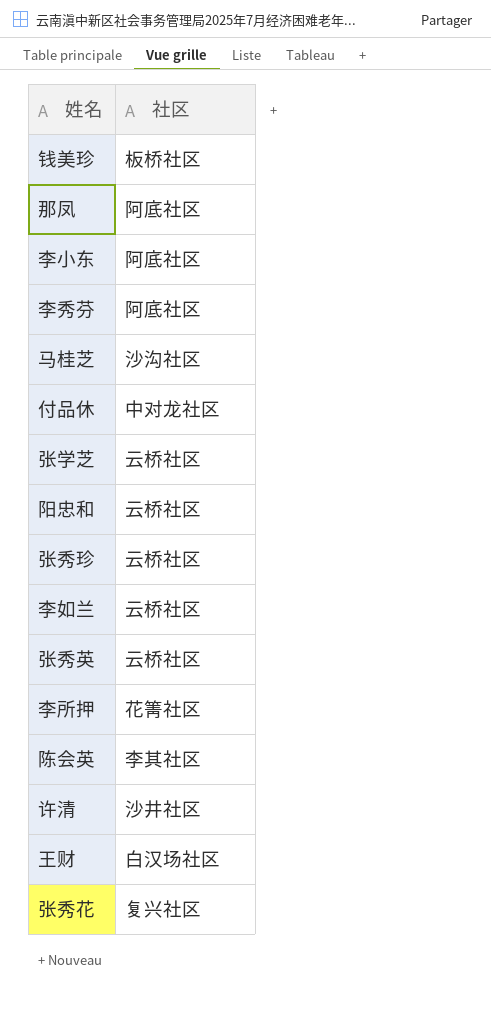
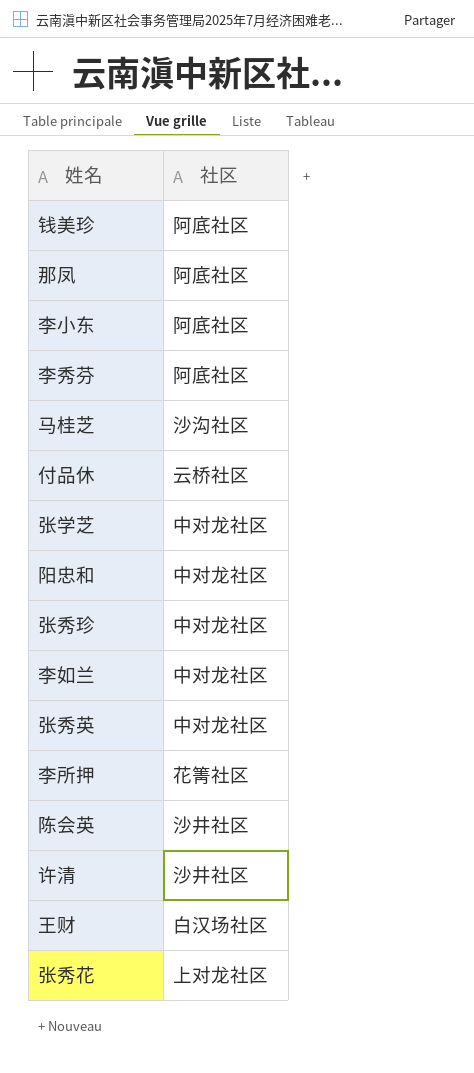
钱美珍 | 社区: 板桥社区 -> 阿底社区
付品休 | 社区: 中对龙社区 -> 云桥社区
张学芝 | 社区: 云桥社区 -> 中对龙社区
阳忠和 | 社区: 云桥社区 -> 中对龙社区
张秀珍 | 社区: 云桥社区 -> 中对龙社区
李如兰 | 社区: 云桥社区 -> 中对龙社区
张秀英 | 社区: 云桥社区 -> 中对龙社区
陈会英 | 社区: 李其社区 -> 沙井社区
张秀花 | 社区: 复兴社区 -> 上对龙社区

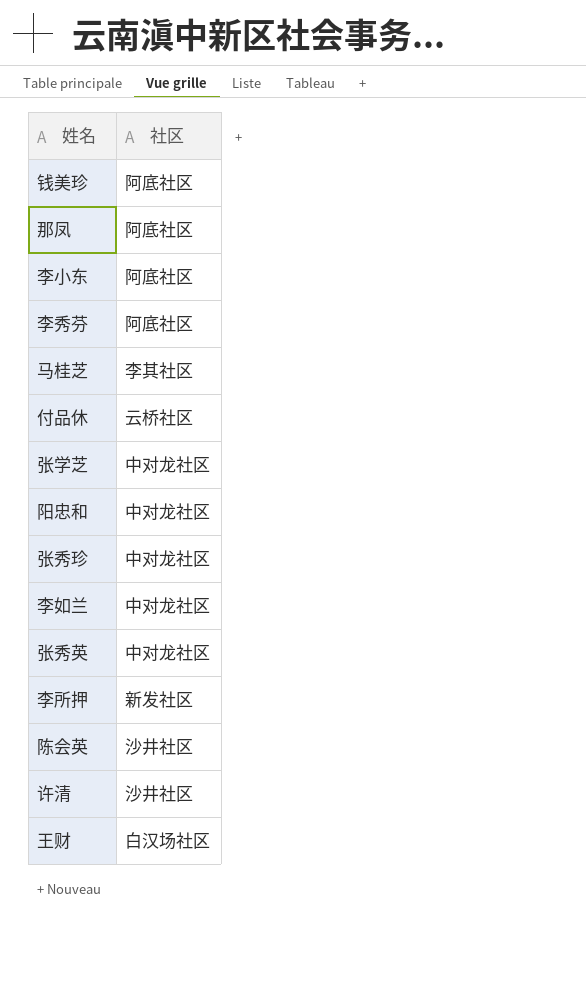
row 张秀花: 上对龙社区 -> none
马桂芝 | 社区: 沙沟社区 -> 李其社区
李所押 | 社区: 花箐社区 -> 新发社区

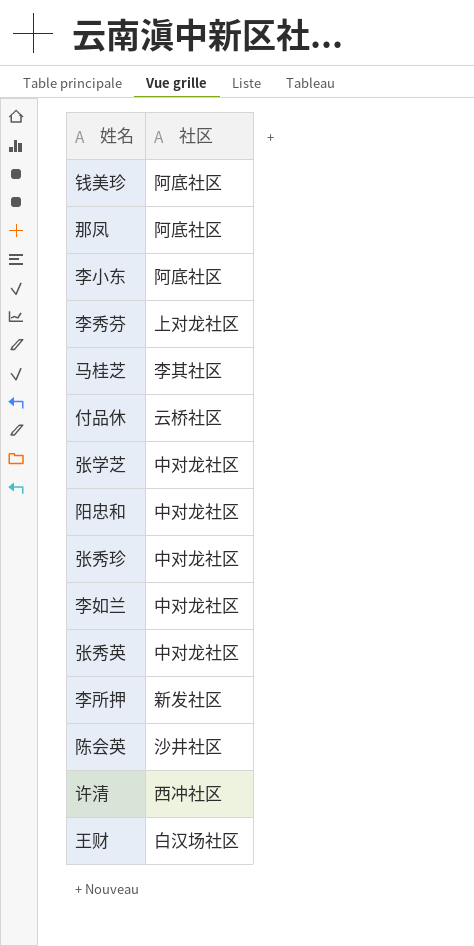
李秀芬 | 社区: 阿底社区 -> 上对龙社区
许清 | 社区: 沙井社区 -> 西冲社区

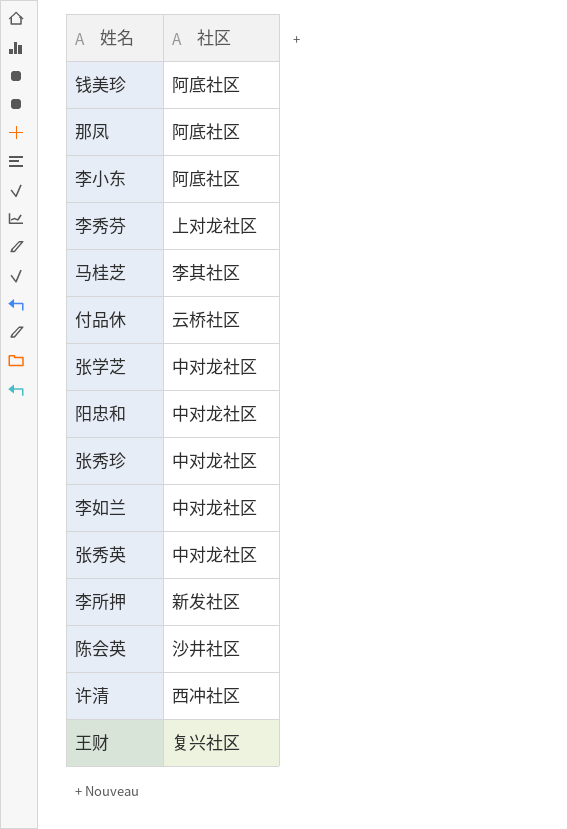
王财 | 社区: 白汉场社区 -> 复兴社区

